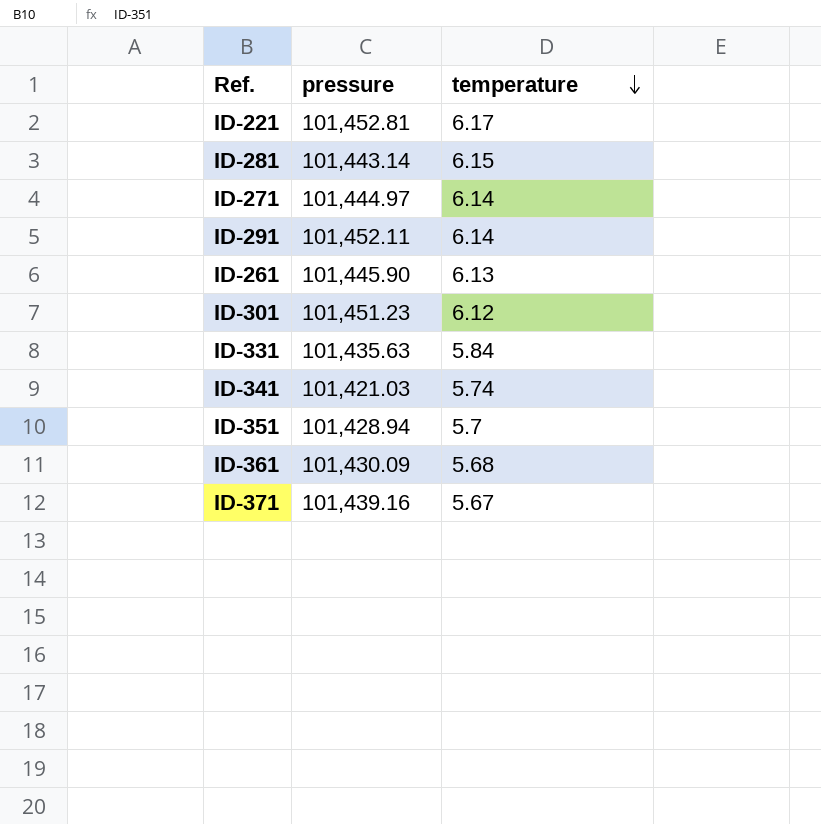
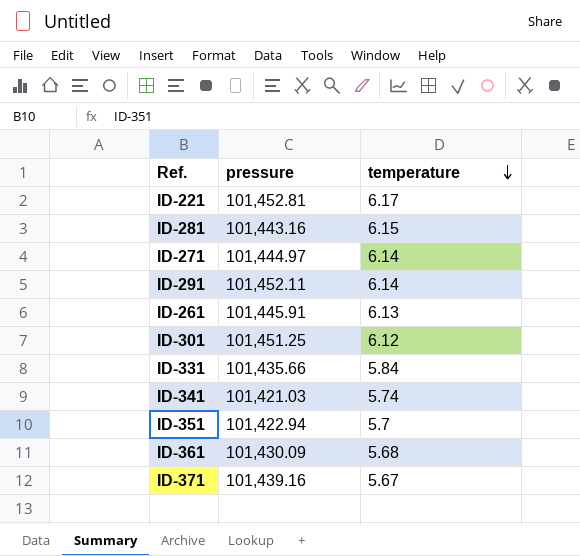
ID-281 | pressure: 101,443.14 -> 101,443.16
ID-261 | pressure: 101,445.90 -> 101,445.91
ID-301 | pressure: 101,451.23 -> 101,451.25
ID-331 | pressure: 101,435.63 -> 101,435.66
ID-351 | pressure: 101,428.94 -> 101,422.94

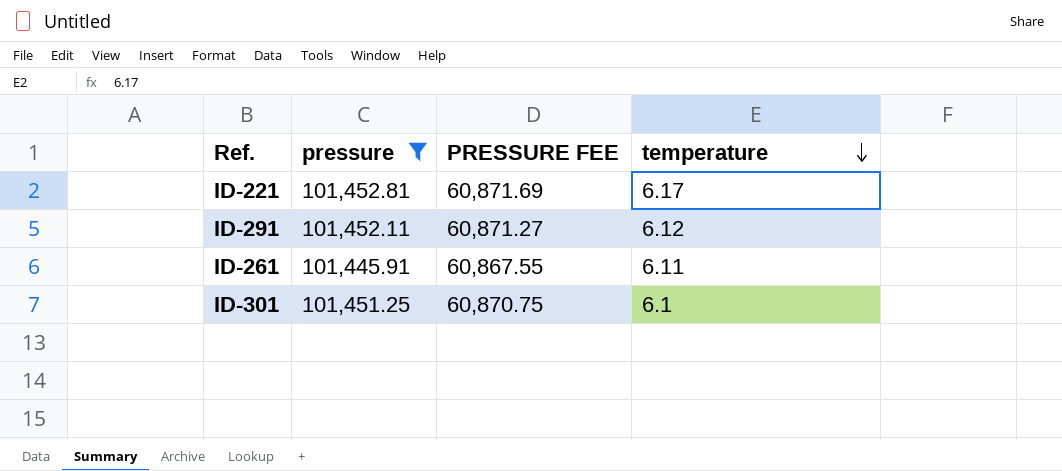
filter: none -> pressure >= 101,445.91
column PRESSURE FEE | formula: none -> [pressure] * 0.6
ID-291 | temperature: 6.14 -> 6.12
ID-261 | temperature: 6.13 -> 6.11
ID-301 | temperature: 6.12 -> 6.1

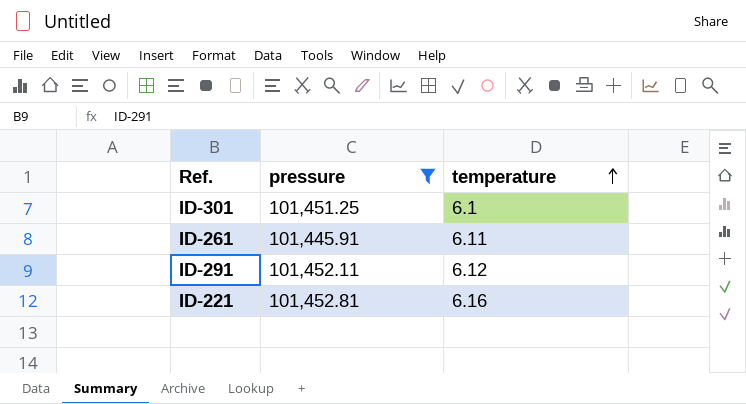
row order: temperature descending -> temperature ascending
column PRESSURE FEE | formula: [pressure] * 0.6 -> none
ID-221 | temperature: 6.17 -> 6.16

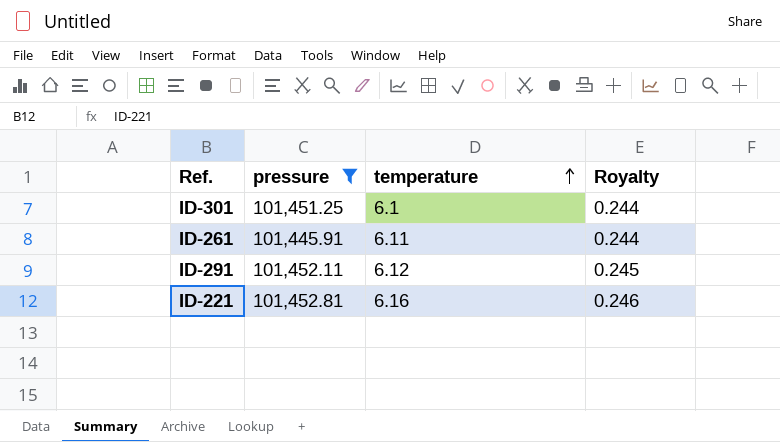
column Royalty | formula: none -> [temperature] * 0.04

